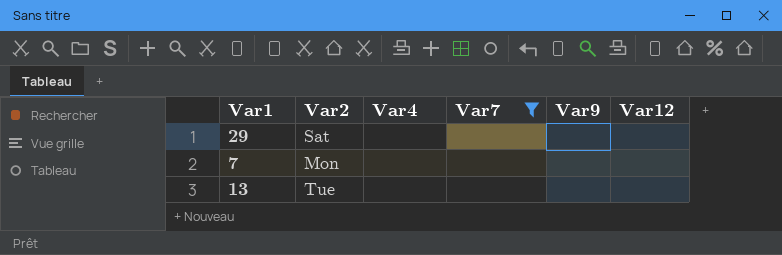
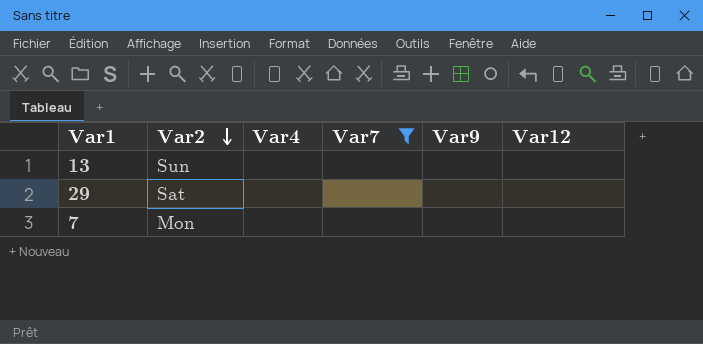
row order: none -> Var2 descending
13 | Var2: Tue -> Sun

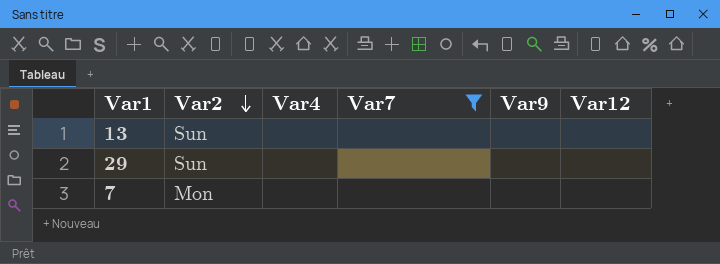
29 | Var2: Sat -> Sun

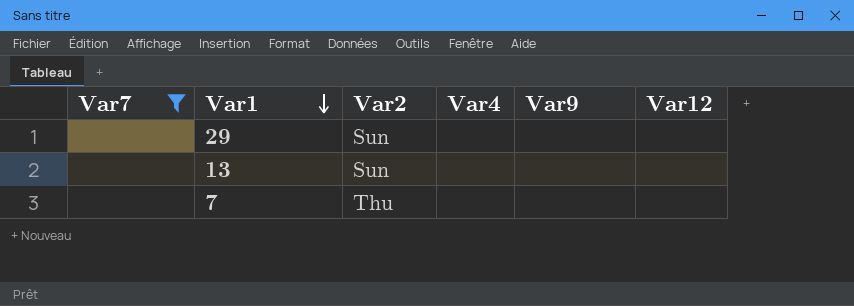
row order: Var2 descending -> Var1 descending
column Var7 | position: 4 -> 1
7 | Var2: Mon -> Thu

